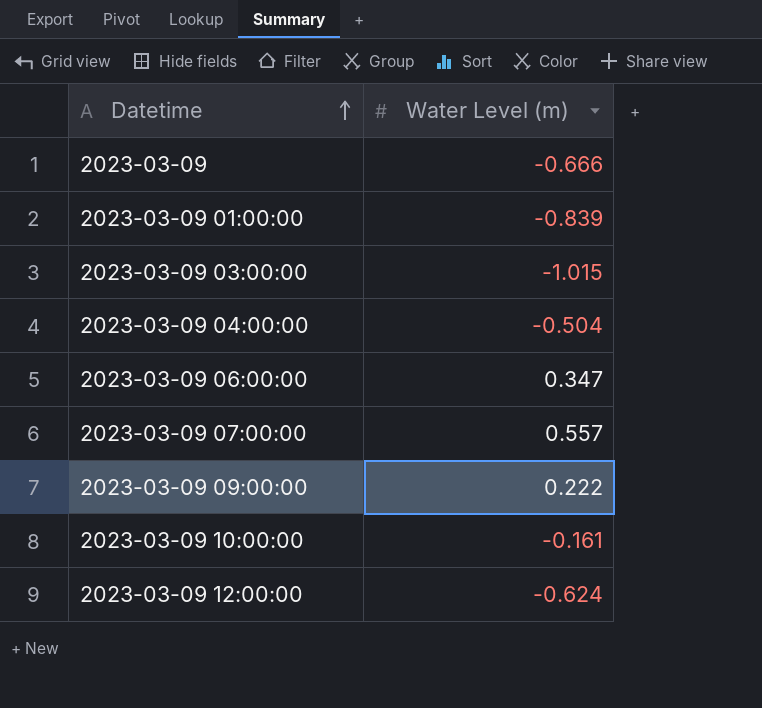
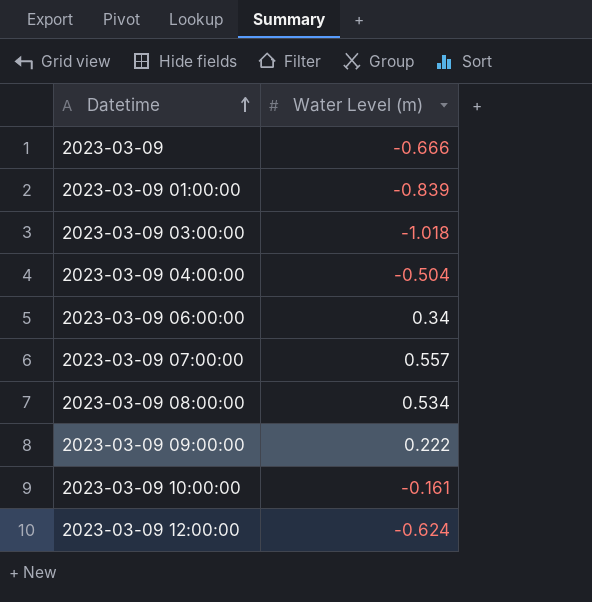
2023-03-09 03:00:00 | Water Level (m): -1.015 -> -1.018
2023-03-09 06:00:00 | Water Level (m): 0.347 -> 0.34
row 2023-03-09 08:00:00: none -> 0.534

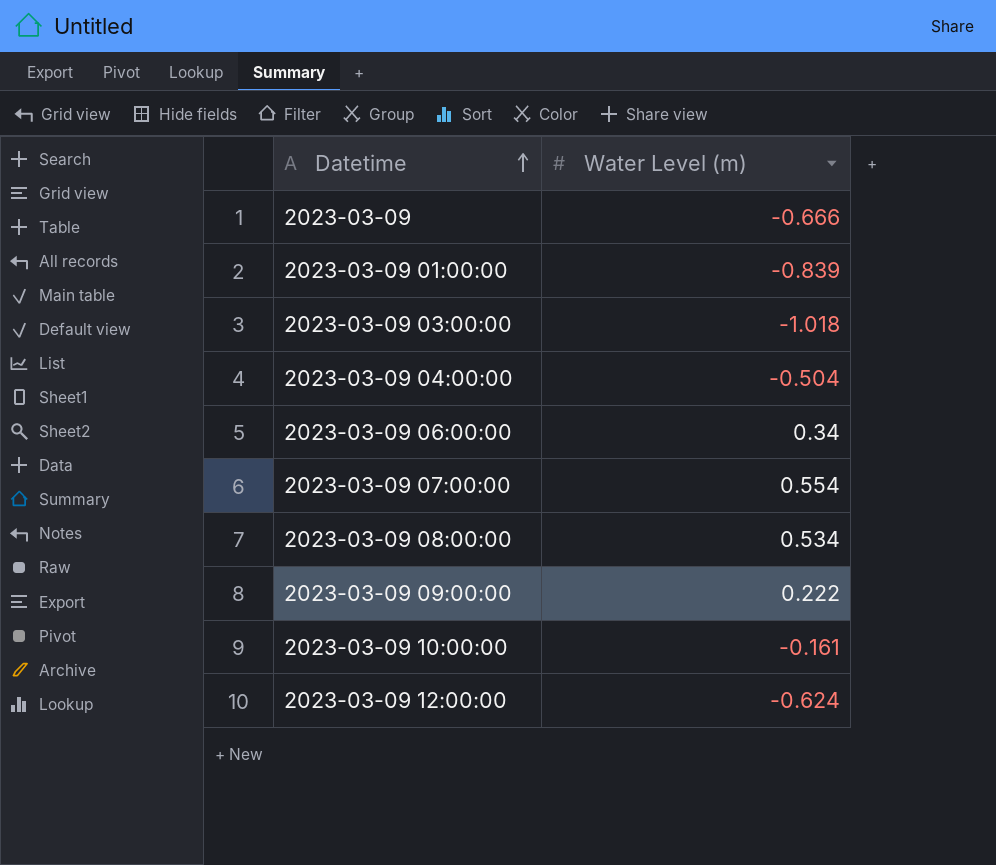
2023-03-09 07:00:00 | Water Level (m): 0.557 -> 0.554

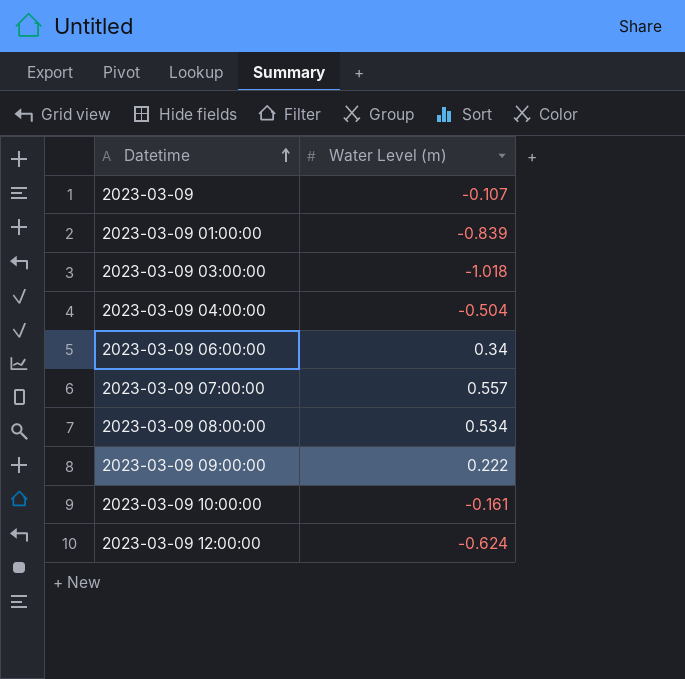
2023-03-09 | Water Level (m): -0.666 -> -0.107
2023-03-09 07:00:00 | Water Level (m): 0.554 -> 0.557

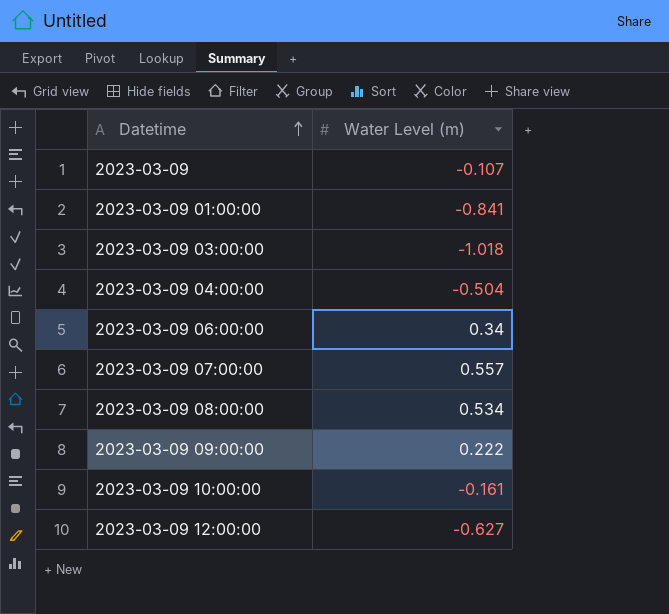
2023-03-09 01:00:00 | Water Level (m): -0.839 -> -0.841
2023-03-09 12:00:00 | Water Level (m): -0.624 -> -0.627

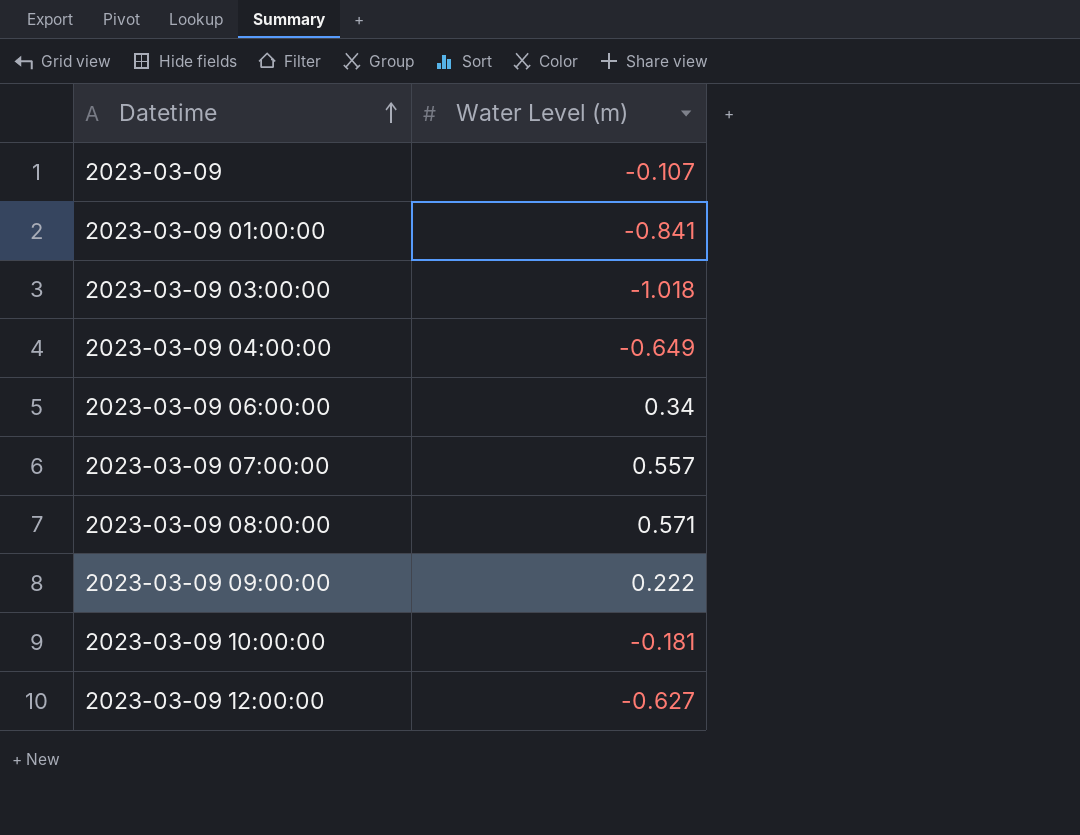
2023-03-09 04:00:00 | Water Level (m): -0.504 -> -0.649
2023-03-09 08:00:00 | Water Level (m): 0.534 -> 0.571
2023-03-09 10:00:00 | Water Level (m): -0.161 -> -0.181

